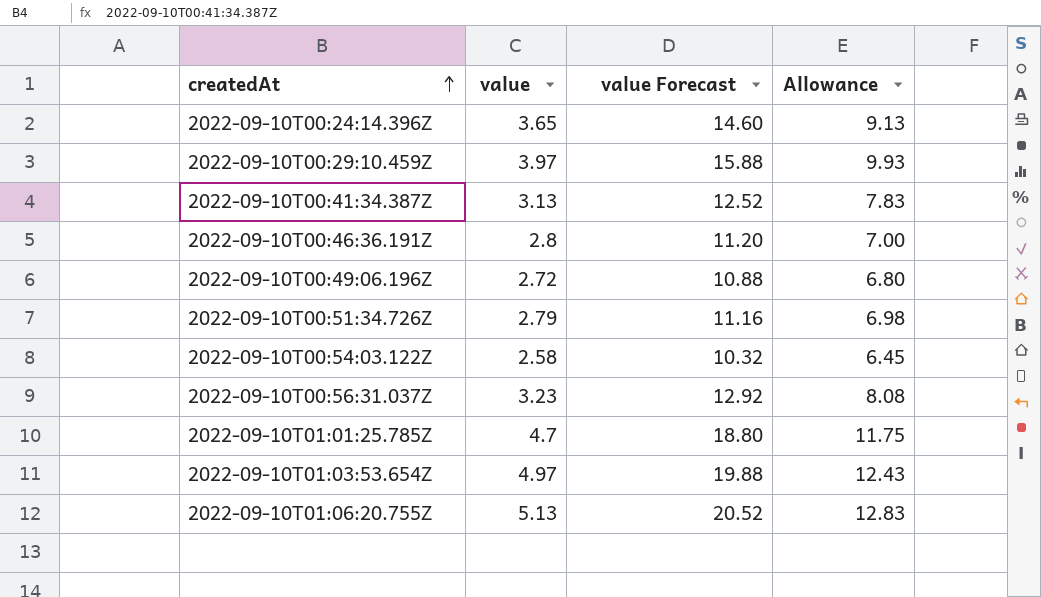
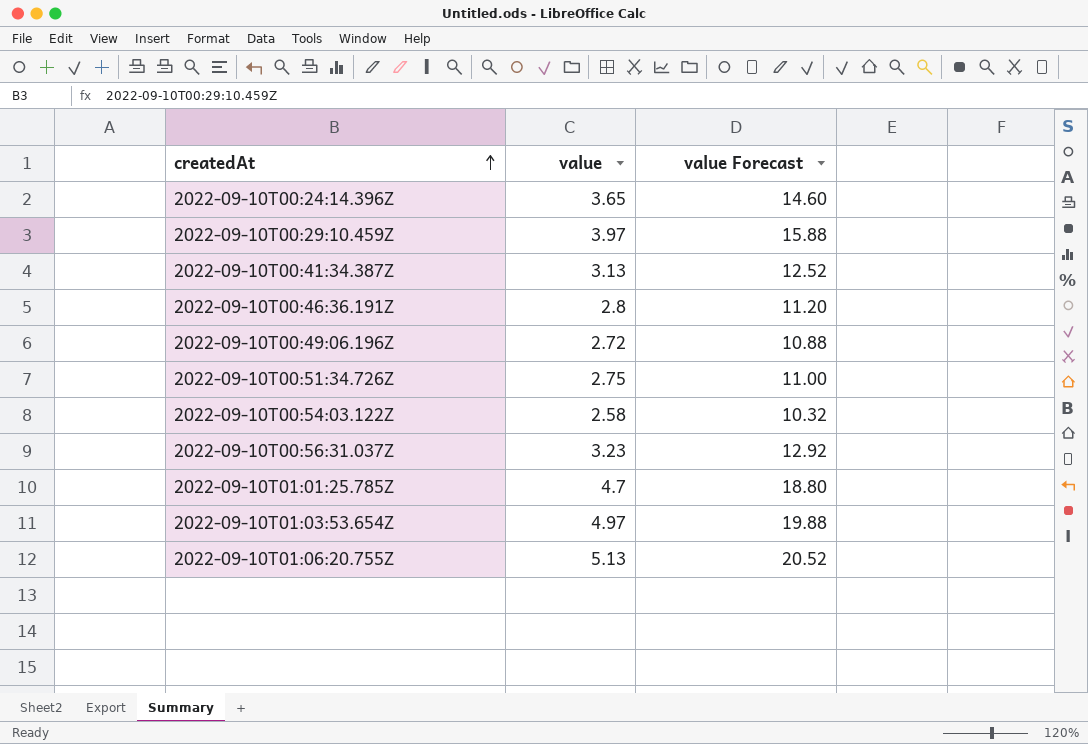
column Allowance | formula: [value] * 2.5 -> none
2022-09-10T00:51:34.726Z | value: 2.79 -> 2.75
2022-09-10T00:51:34.726Z | value Forecast: 11.16 -> 11.00

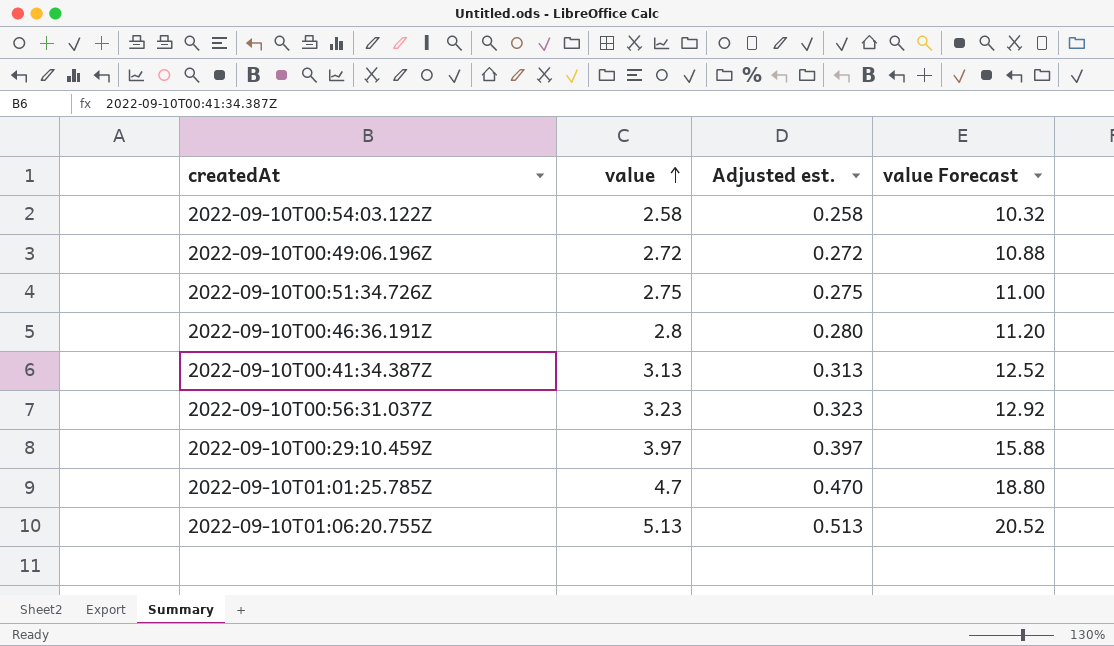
row order: createdAt ascending -> value ascending
column Adjusted est. | formula: none -> [value] * 0.1
row 2022-09-10T00:24:14.396Z: 3.65 | 14.60 -> none
row 2022-09-10T01:03:53.654Z: 4.97 | 19.88 -> none

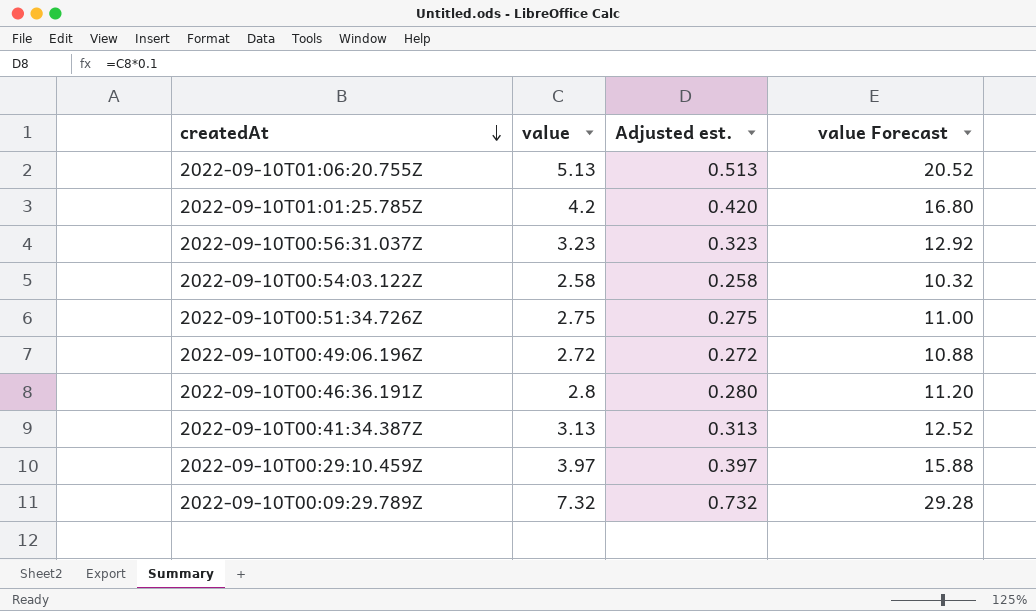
row order: value ascending -> createdAt descending
2022-09-10T01:01:25.785Z | value: 4.7 -> 4.2
2022-09-10T01:01:25.785Z | Adjusted est.: 0.470 -> 0.420
2022-09-10T01:01:25.785Z | value Forecast: 18.80 -> 16.80
row 2022-09-10T00:09:29.789Z: none -> 7.32 | 0.732 | 29.28

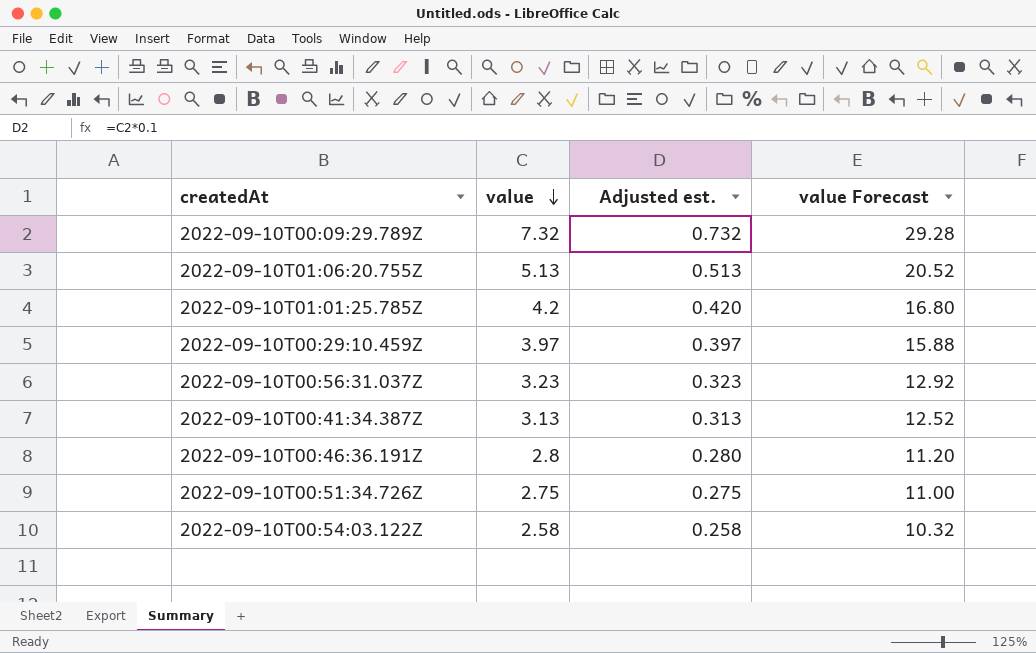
row order: createdAt descending -> value descending
row 2022-09-10T00:49:06.196Z: 2.72 | 0.272 | 10.88 -> none

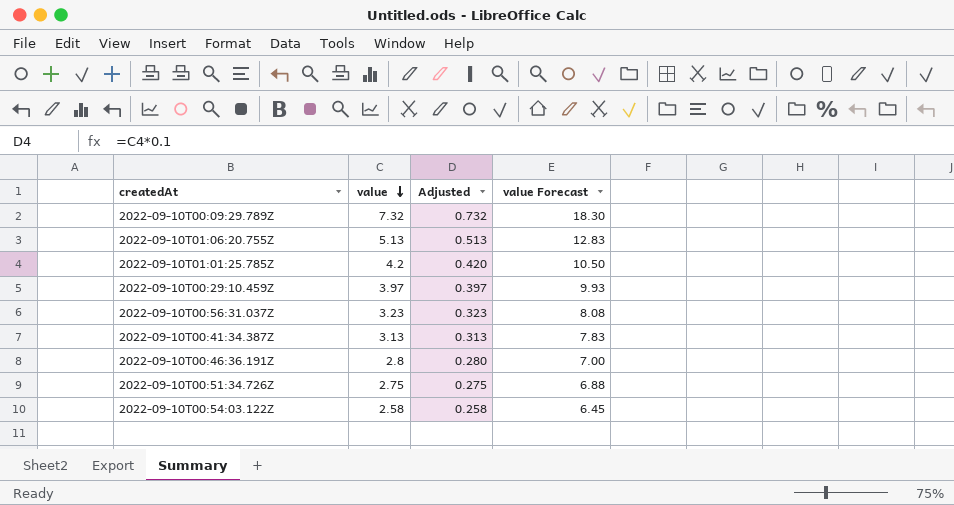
column name: Adjusted est. -> Adjusted
column value Forecast | formula: [value] * 4 -> [value] * 2.5

